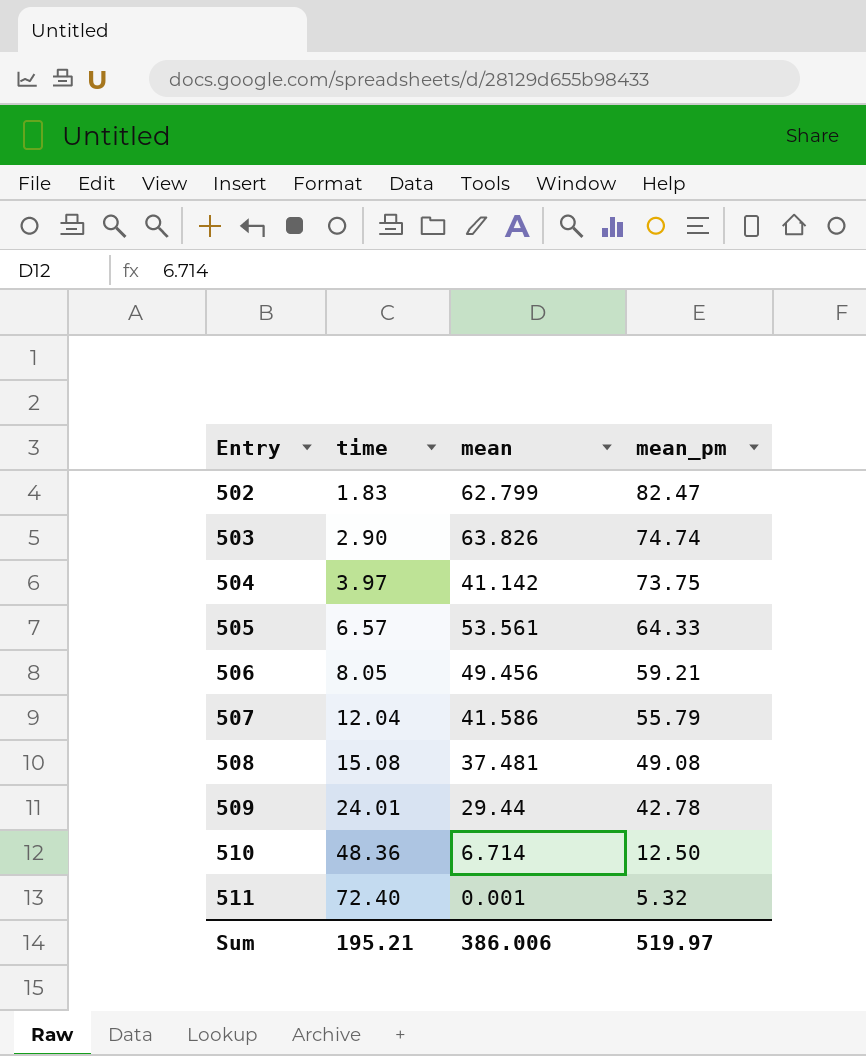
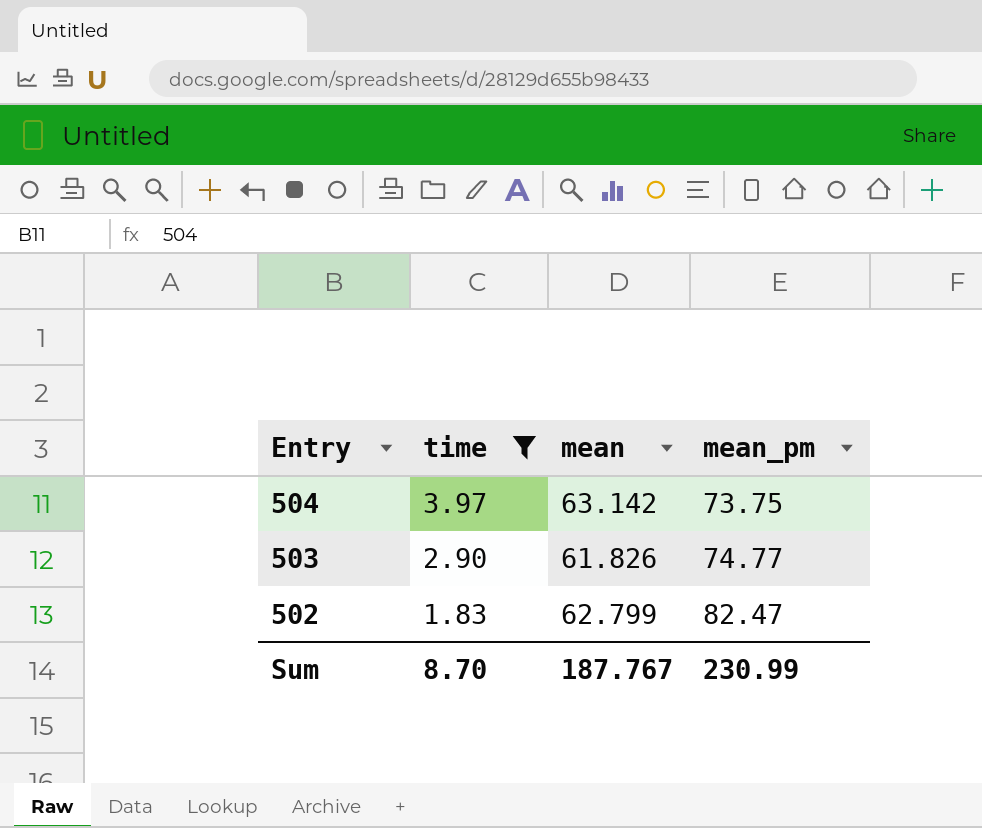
filter: none -> time <= 3.97
row order: Entry ascending -> Entry descending
504 | mean: 41.142 -> 63.142
503 | mean: 63.826 -> 61.826
503 | mean_pm: 74.74 -> 74.77
Sum | time: 195.21 -> 8.70
Sum | mean: 386.006 -> 187.767
Sum | mean_pm: 519.97 -> 230.99

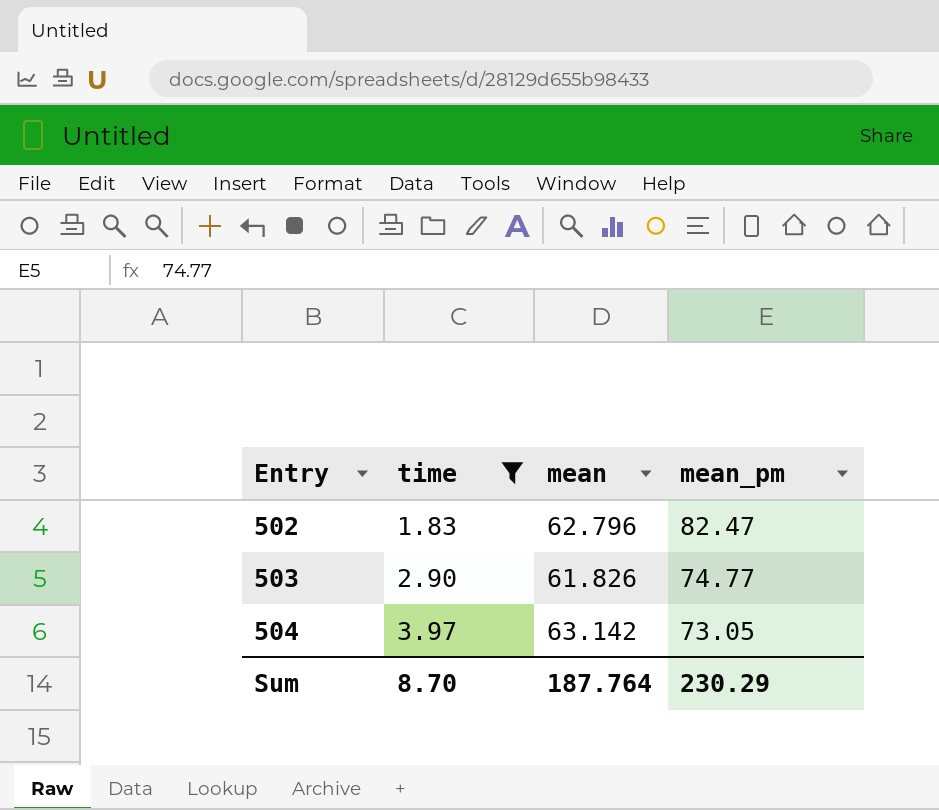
row order: Entry descending -> Entry ascending
502 | mean: 62.799 -> 62.796
504 | mean_pm: 73.75 -> 73.05
Sum | mean: 187.767 -> 187.764
Sum | mean_pm: 230.99 -> 230.29

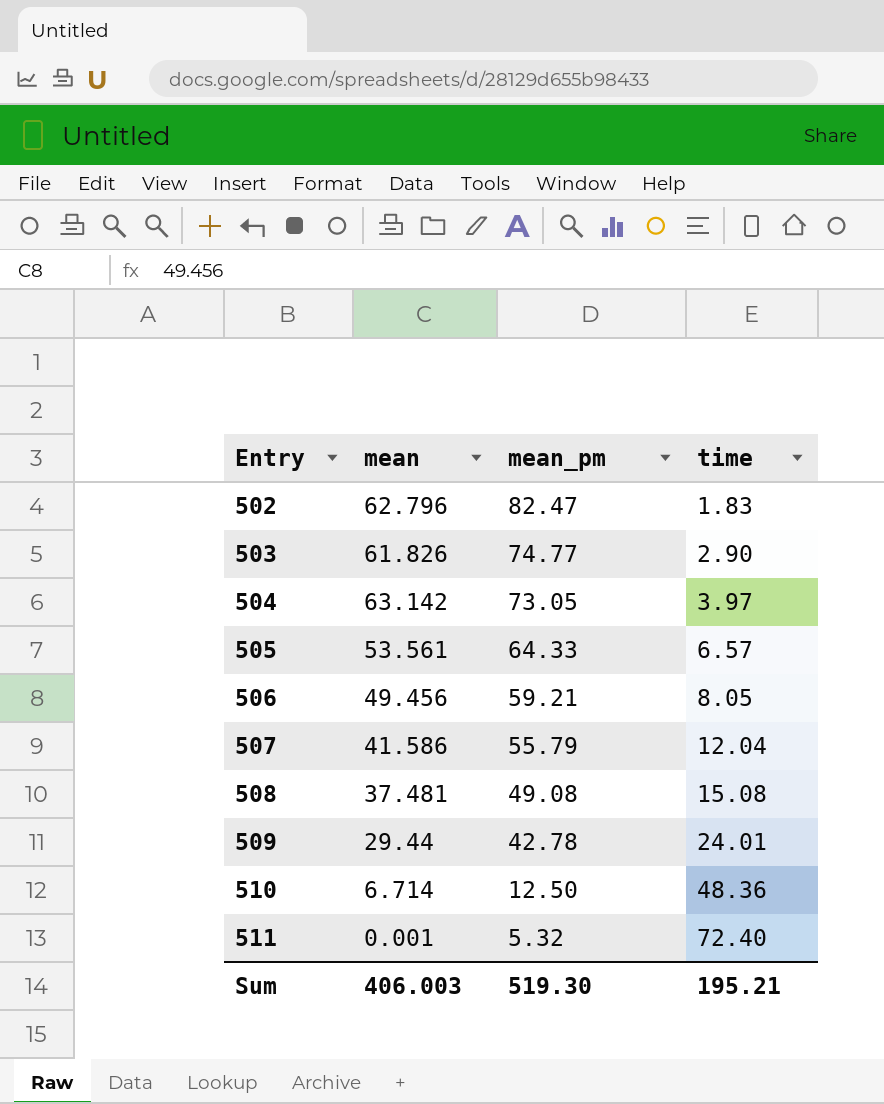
filter: time <= 3.97 -> none
column time | position: 2 -> 4
Sum | mean: 187.764 -> 406.003
Sum | mean_pm: 230.29 -> 519.30
Sum | time: 8.70 -> 195.21

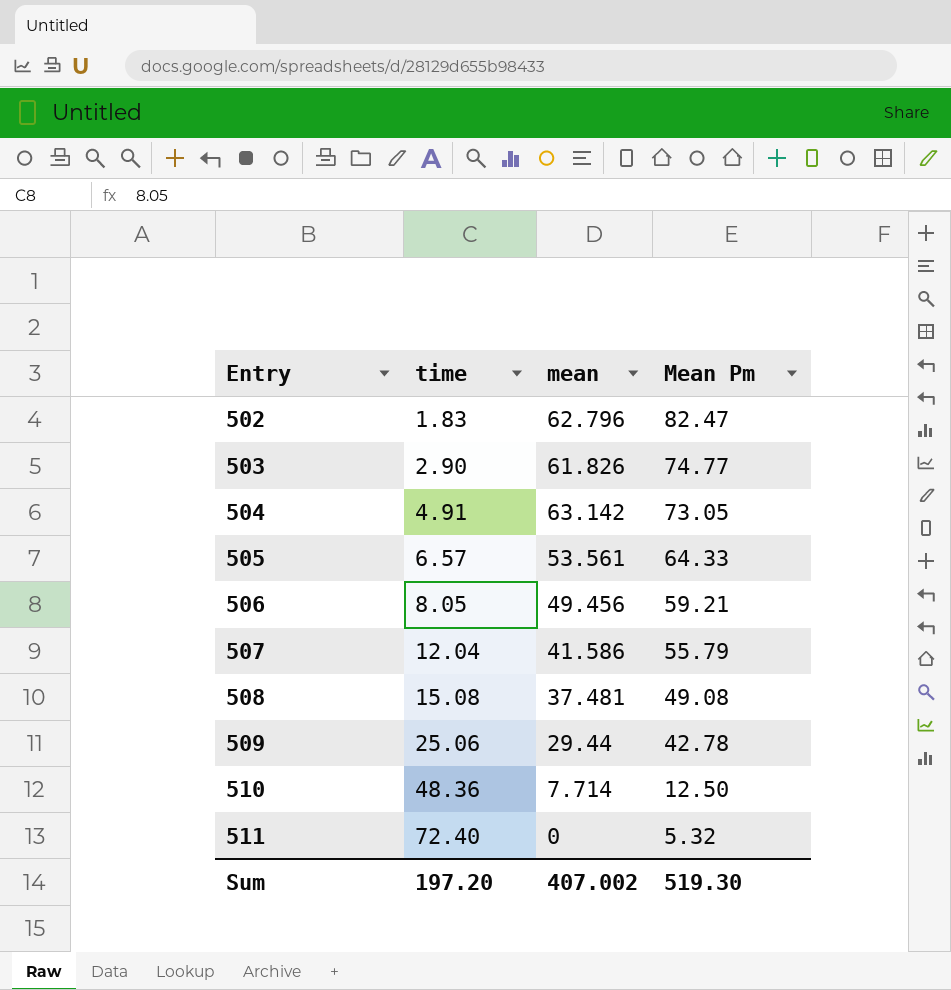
column time | position: 4 -> 2
column name: mean_pm -> Mean Pm
504 | time: 3.97 -> 4.91
509 | time: 24.01 -> 25.06
510 | mean: 6.714 -> 7.714
511 | mean: 0.001 -> 0
Sum | time: 195.21 -> 197.20
Sum | mean: 406.003 -> 407.002

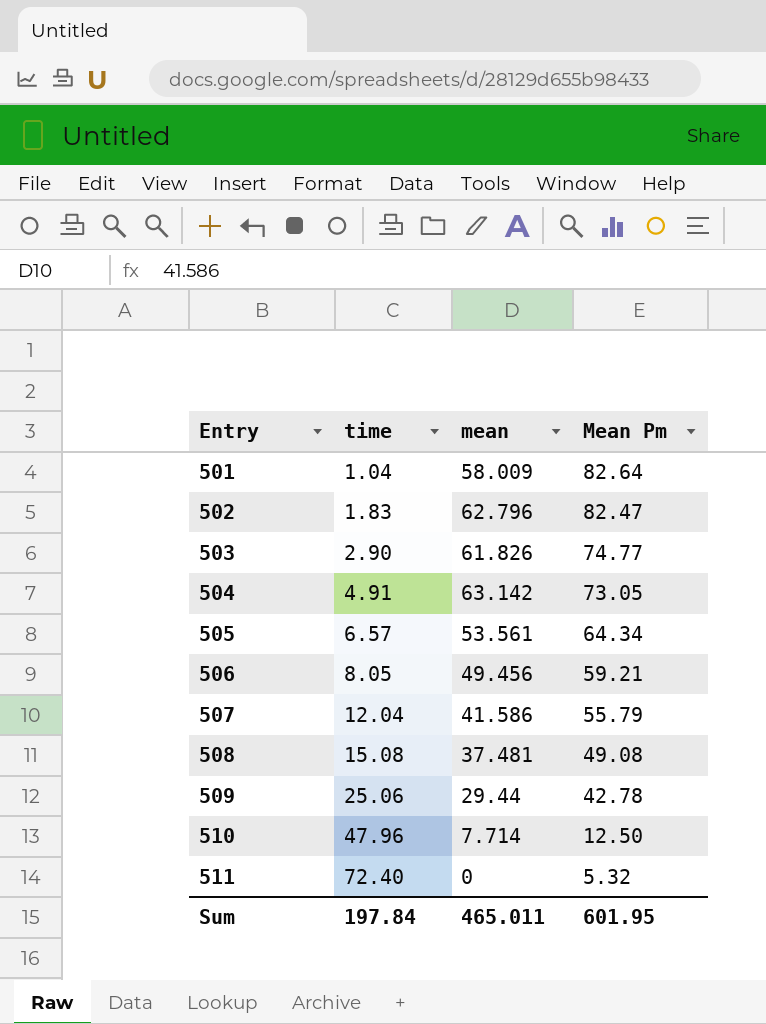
row 501: none -> 1.04 | 58.009 | 82.64
505 | Mean Pm: 64.33 -> 64.34
510 | time: 48.36 -> 47.96
Sum | time: 197.20 -> 197.84
Sum | mean: 407.002 -> 465.011
Sum | Mean Pm: 519.30 -> 601.95

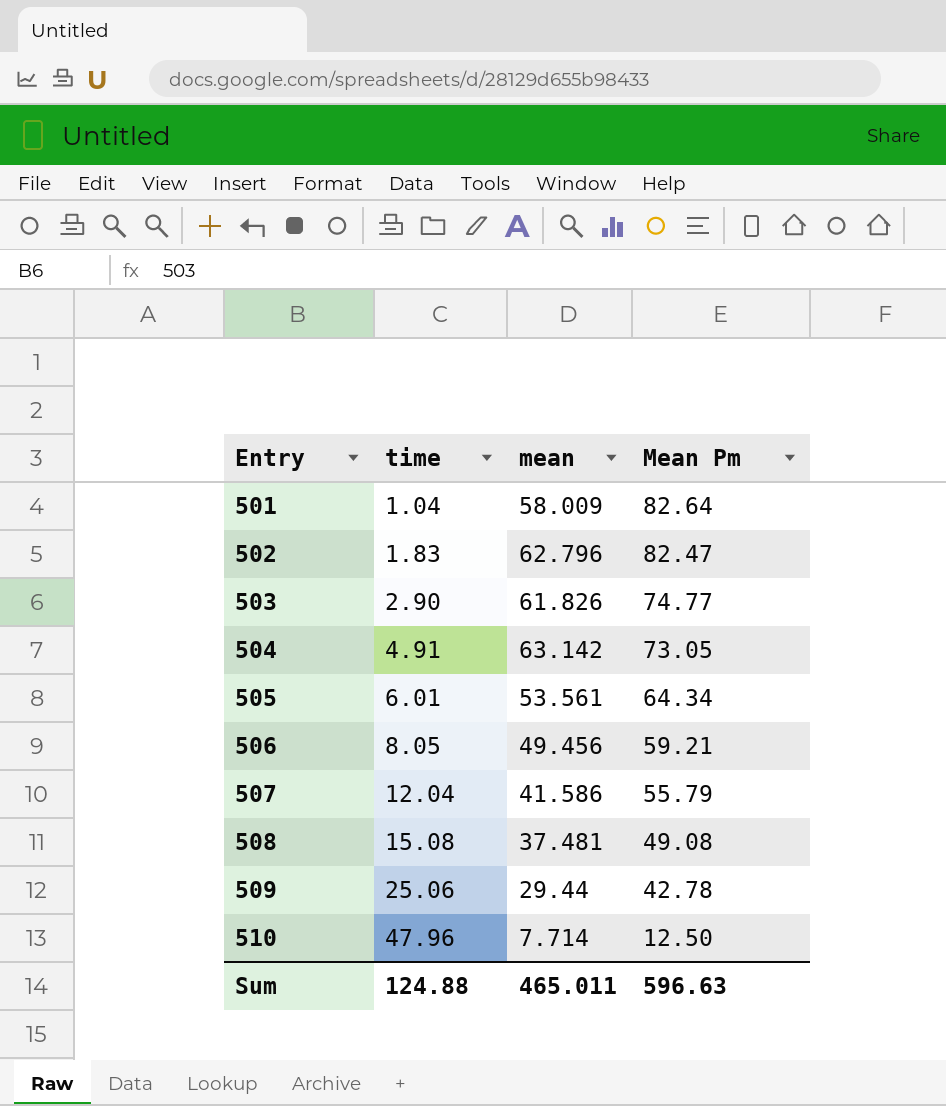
row 511: 72.40 | 0 | 5.32 -> none
505 | time: 6.57 -> 6.01
Sum | time: 197.84 -> 124.88
Sum | Mean Pm: 601.95 -> 596.63

